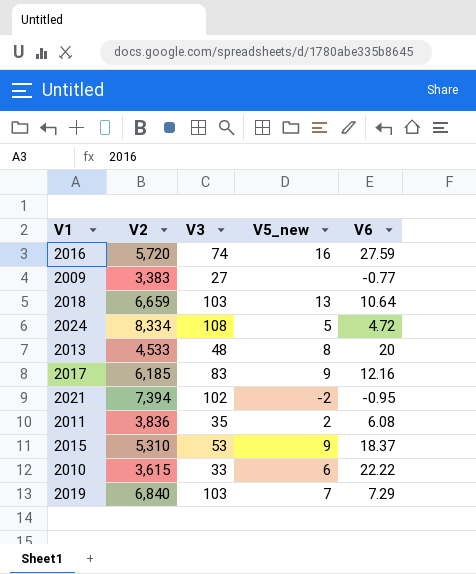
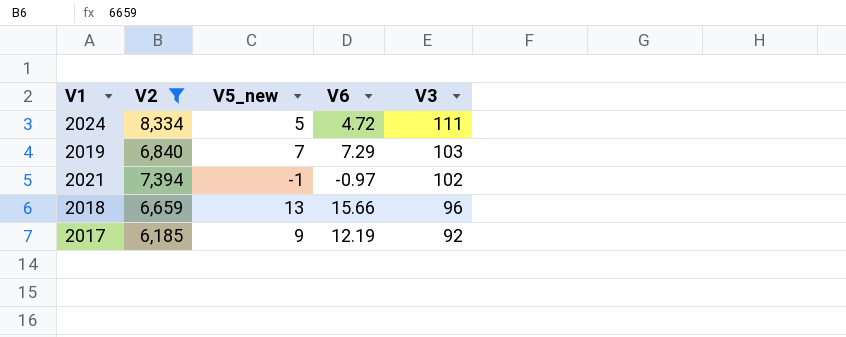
filter: none -> V2 >= 6,185
row order: none -> V3 descending
column V3 | position: 3 -> 5
2024 | V3: 108 -> 111
2021 | V5_new: -2 -> -1
2021 | V6: -0.95 -> -0.97
2018 | V6: 10.64 -> 15.66
2018 | V3: 103 -> 96
2017 | V6: 12.16 -> 12.19
2017 | V3: 83 -> 92

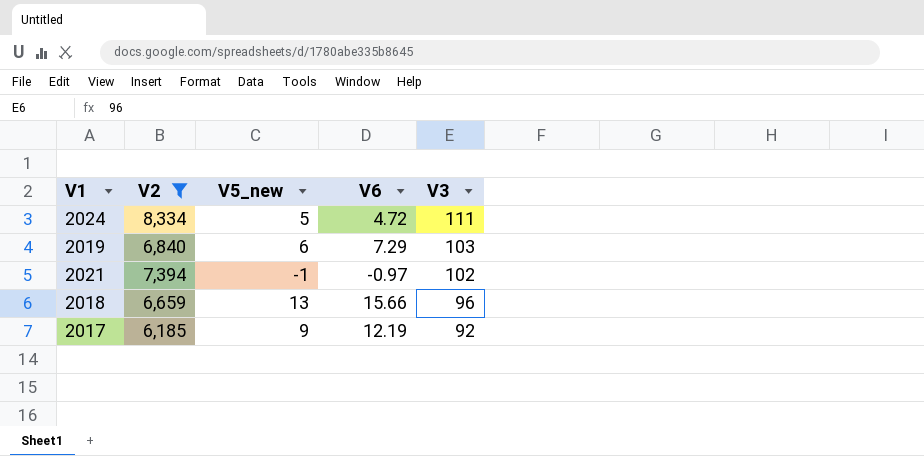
2019 | V5_new: 7 -> 6

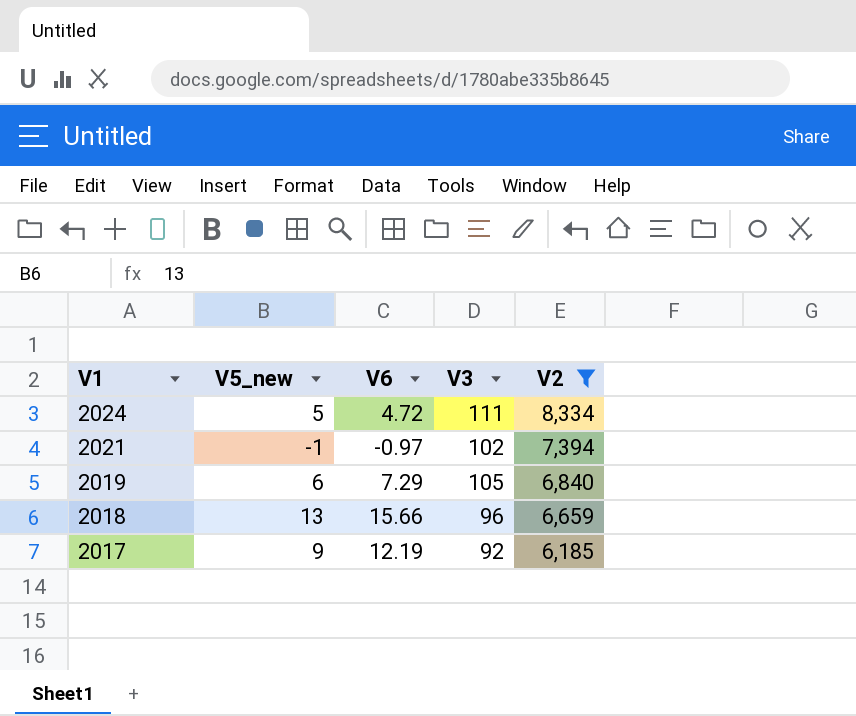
row order: V3 descending -> V1 descending
column V2 | position: 2 -> 5
2019 | V3: 103 -> 105

